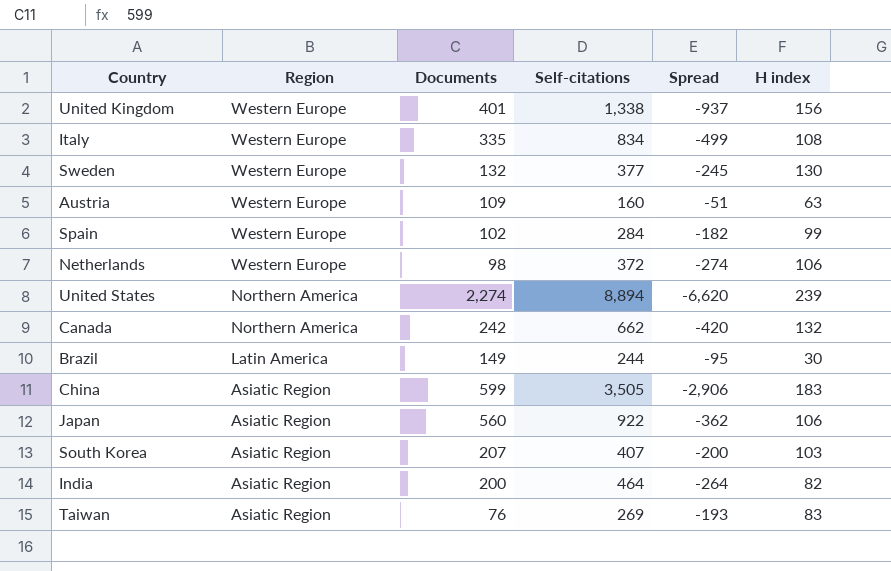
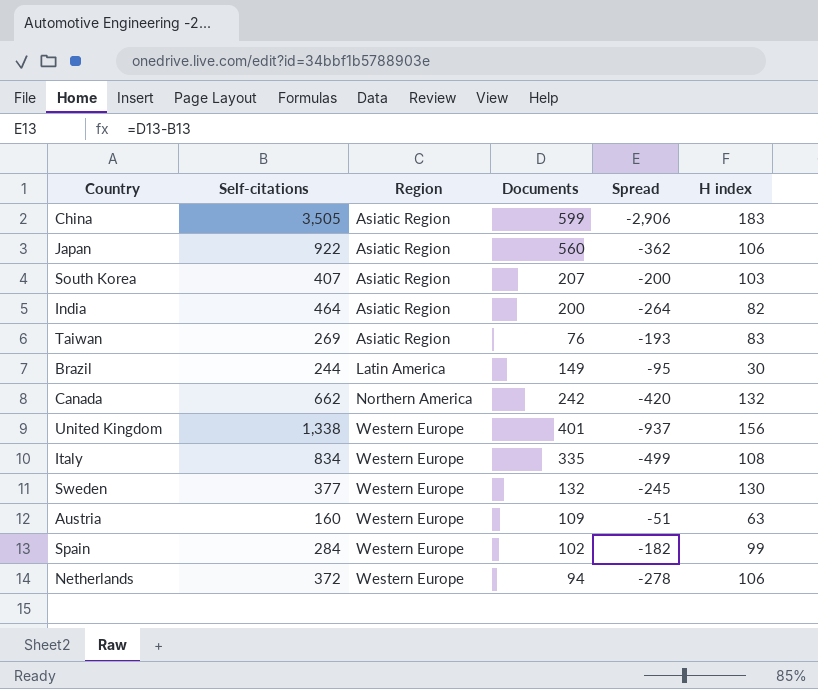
row order: Region descending -> Region ascending
column Self-citations | position: 4 -> 2
row United States: Northern America | 2,274 | 8,894 | -6,620 | 239 -> none
Netherlands | Documents: 98 -> 94
Netherlands | Spread: -274 -> -278

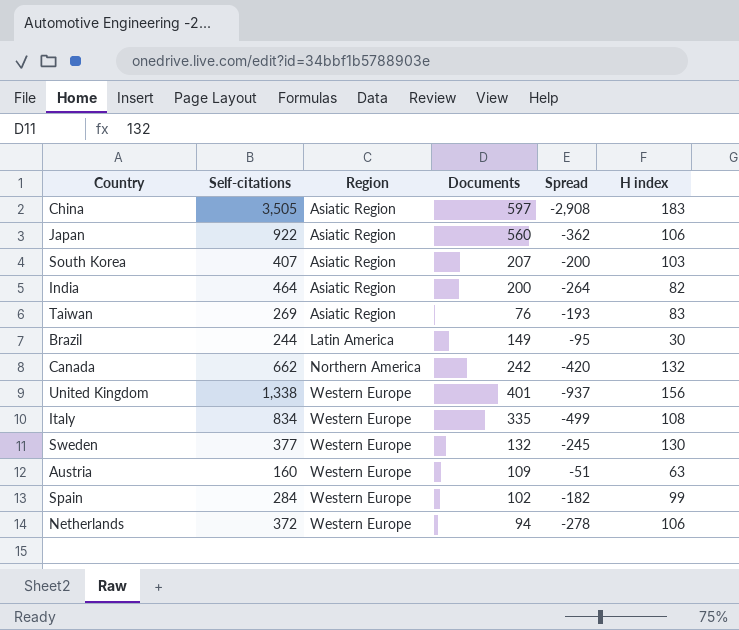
China | Documents: 599 -> 597
China | Spread: -2,906 -> -2,908

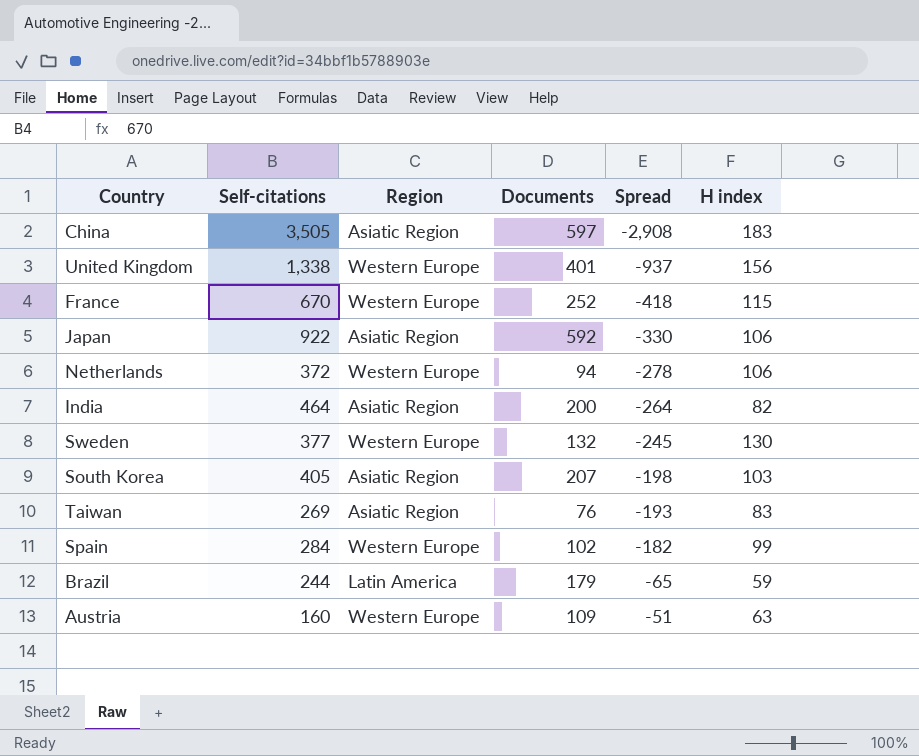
row order: Region ascending -> Spread ascending
row Canada: 662 | Northern America | 242 | -420 | 132 -> none
row Italy: 834 | Western Europe | 335 | -499 | 108 -> none
row France: none -> 670 | Western Europe | 252 | -418 | 115
Japan | Documents: 560 -> 592
Japan | Spread: -362 -> -330
South Korea | Self-citations: 407 -> 405
South Korea | Spread: -200 -> -198
Brazil | Documents: 149 -> 179
Brazil | Spread: -95 -> -65
Brazil | H index: 30 -> 59

